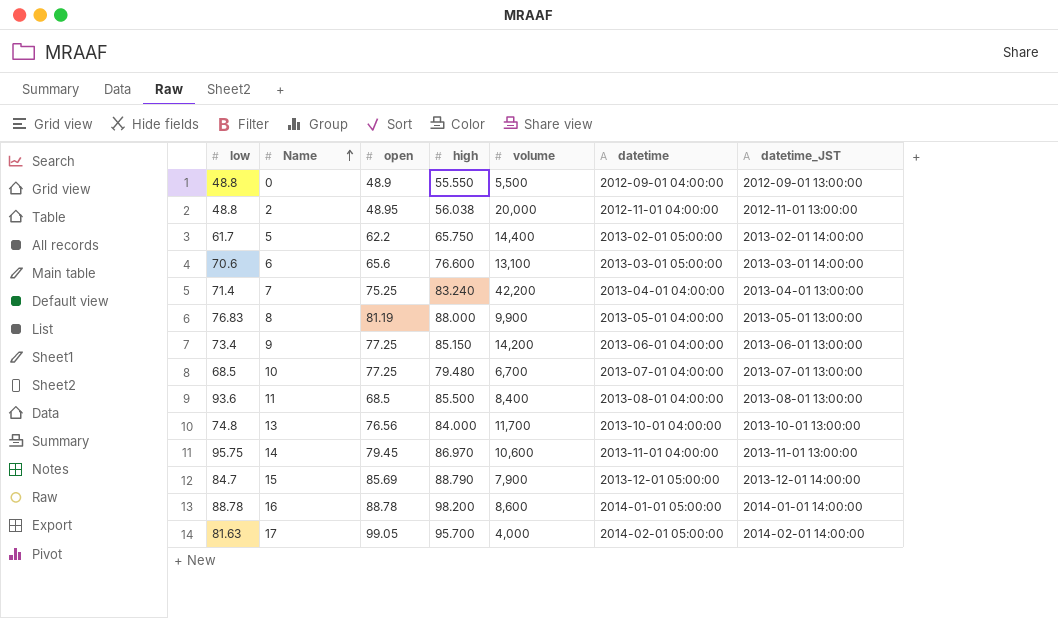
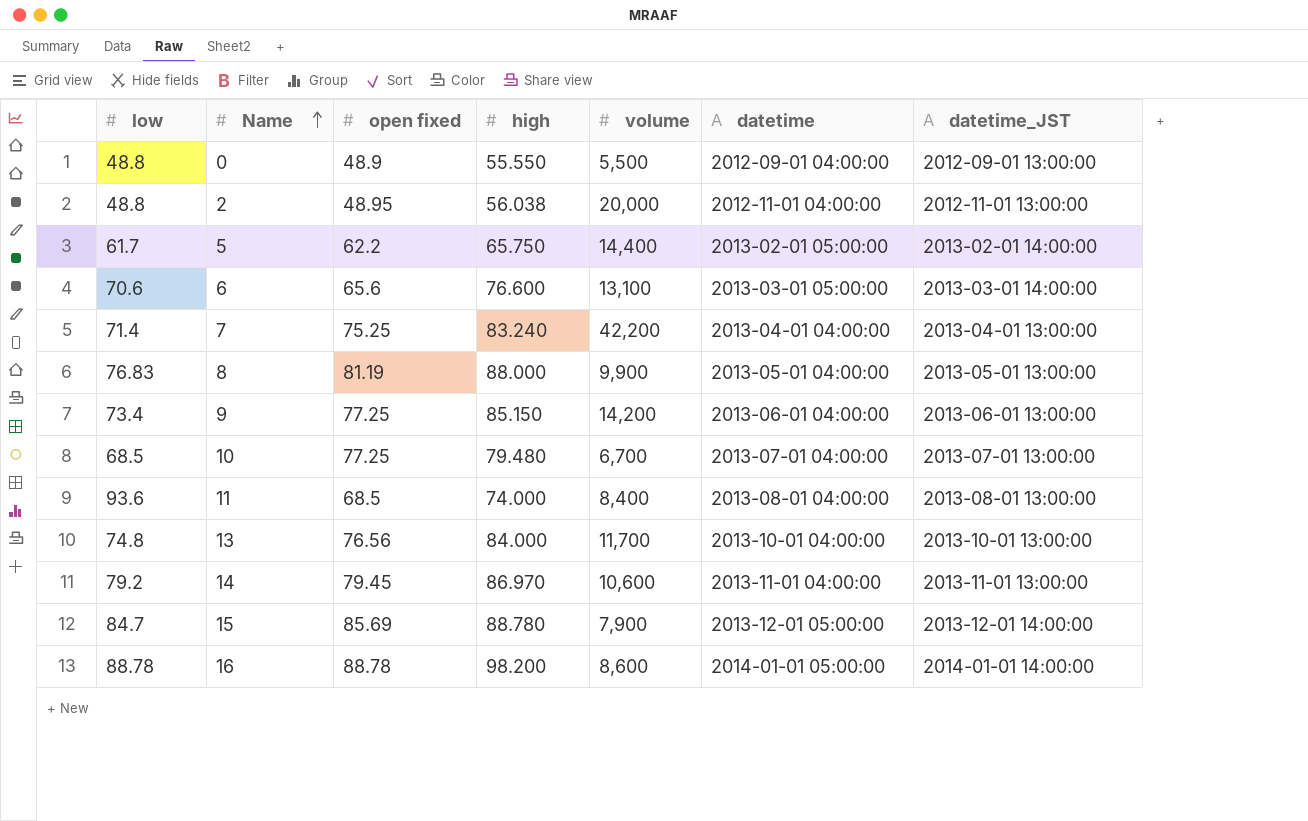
column name: open -> open fixed
row 17: 81.63 | 99.05 | 95.700 | 4,000 | 2014-02-01 05:00:00 | 2014-02-01 14:00:00 -> none
11 | high: 85.500 -> 74.000
14 | low: 95.75 -> 79.2
15 | high: 88.790 -> 88.780

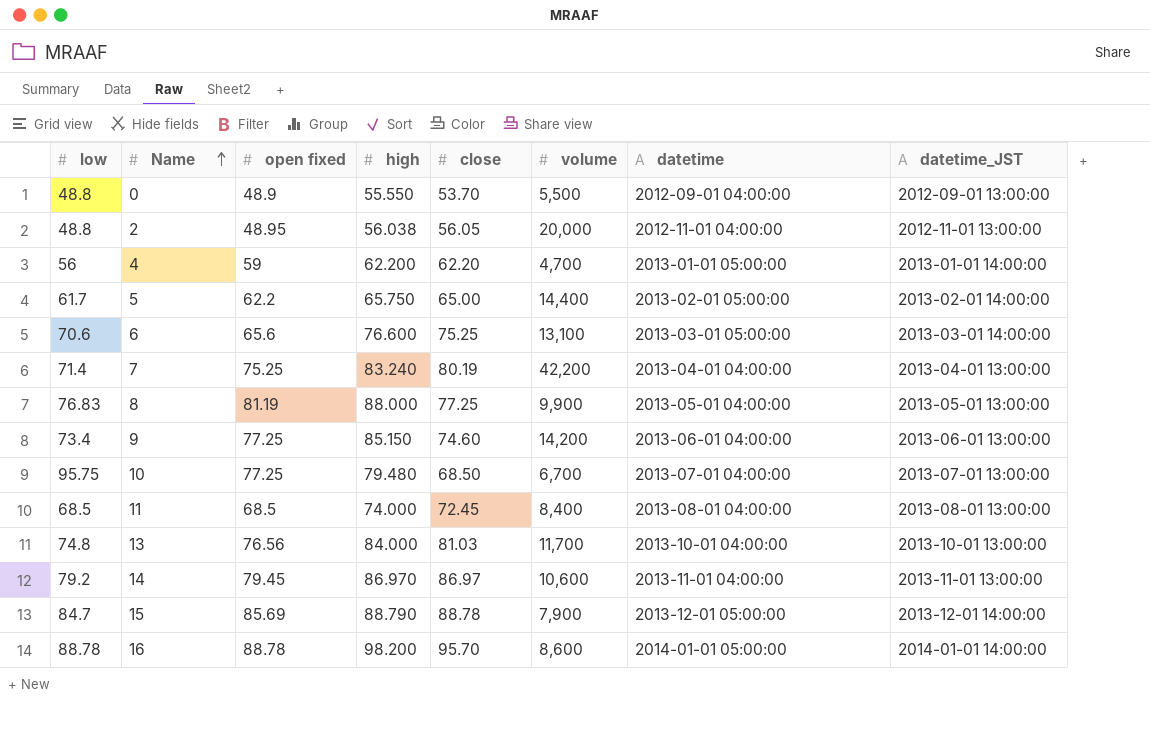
column close | position: none -> 5
row 4: none -> 56 | 59 | 62.200 | 62.20 | 4,700 | 2013-01-01 05:00:00 | 2013-01-01 14:00:00
10 | low: 68.5 -> 95.75
11 | low: 93.6 -> 68.5
15 | high: 88.780 -> 88.790

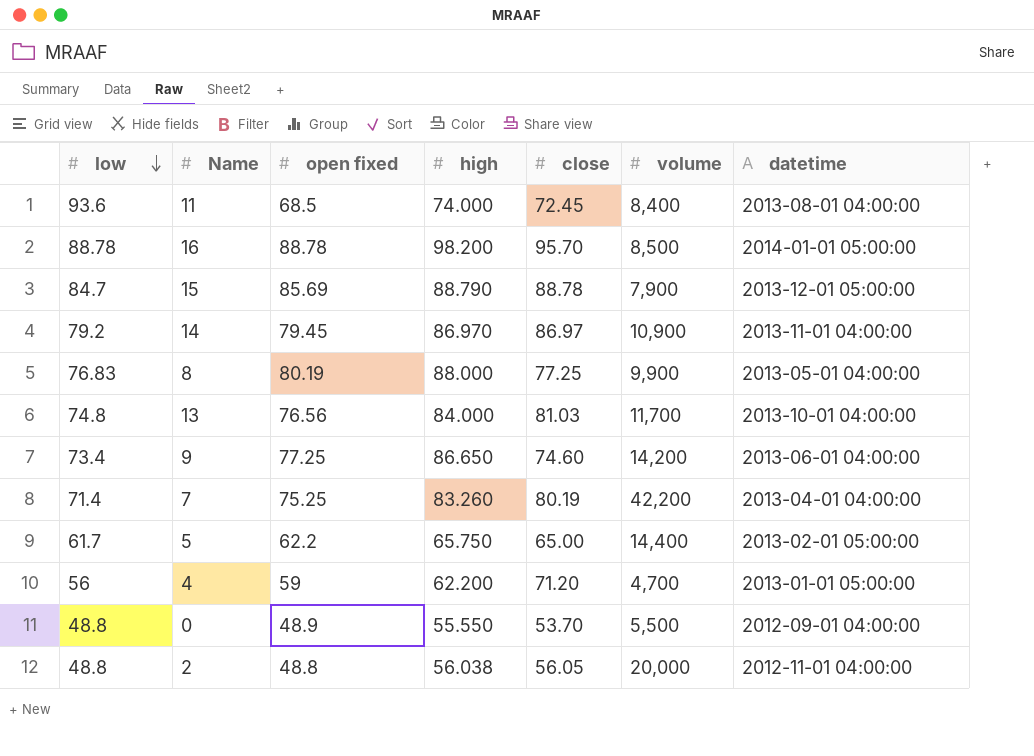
row order: Name ascending -> low descending
column datetime_JST | position: 8 -> none
row 6: 70.6 | 65.6 | 76.600 | 75.25 | 13,100 | 2013-03-01 05:00:00 | 2013-03-01 14:00:00 -> none
row 10: 95.75 | 77.25 | 79.480 | 68.50 | 6,700 | 2013-07-01 04:00:00 | 2013-07-01 13:00:00 -> none
11 | low: 68.5 -> 93.6
16 | volume: 8,600 -> 8,500
14 | volume: 10,600 -> 10,900
8 | open fixed: 81.19 -> 80.19
9 | high: 85.150 -> 86.650
7 | high: 83.240 -> 83.260
4 | close: 62.20 -> 71.20
2 | open fixed: 48.95 -> 48.8

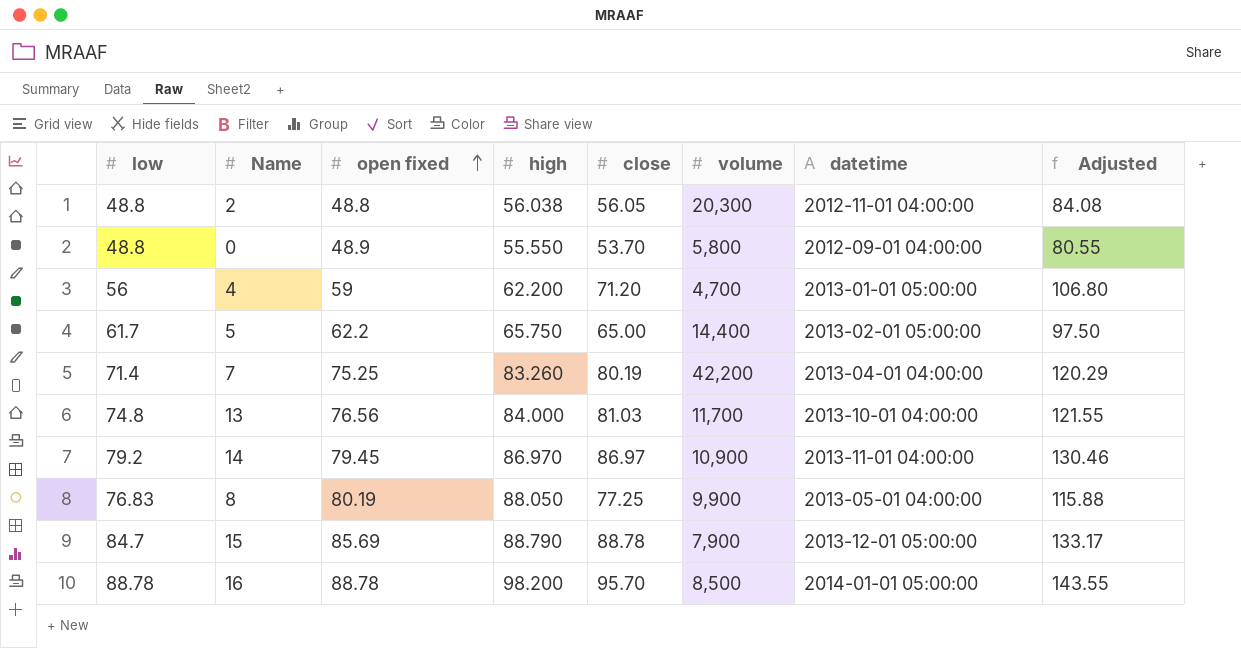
row order: low descending -> open fixed ascending
column Adjusted | formula: none -> [close] * 1.5
row 11: 93.6 | 68.5 | 74.000 | 72.45 | 8,400 | 2013-08-01 04:00:00 -> none
row 9: 73.4 | 77.25 | 86.650 | 74.60 | 14,200 | 2013-06-01 04:00:00 -> none
2 | volume: 20,000 -> 20,300
0 | volume: 5,500 -> 5,800
8 | high: 88.000 -> 88.050

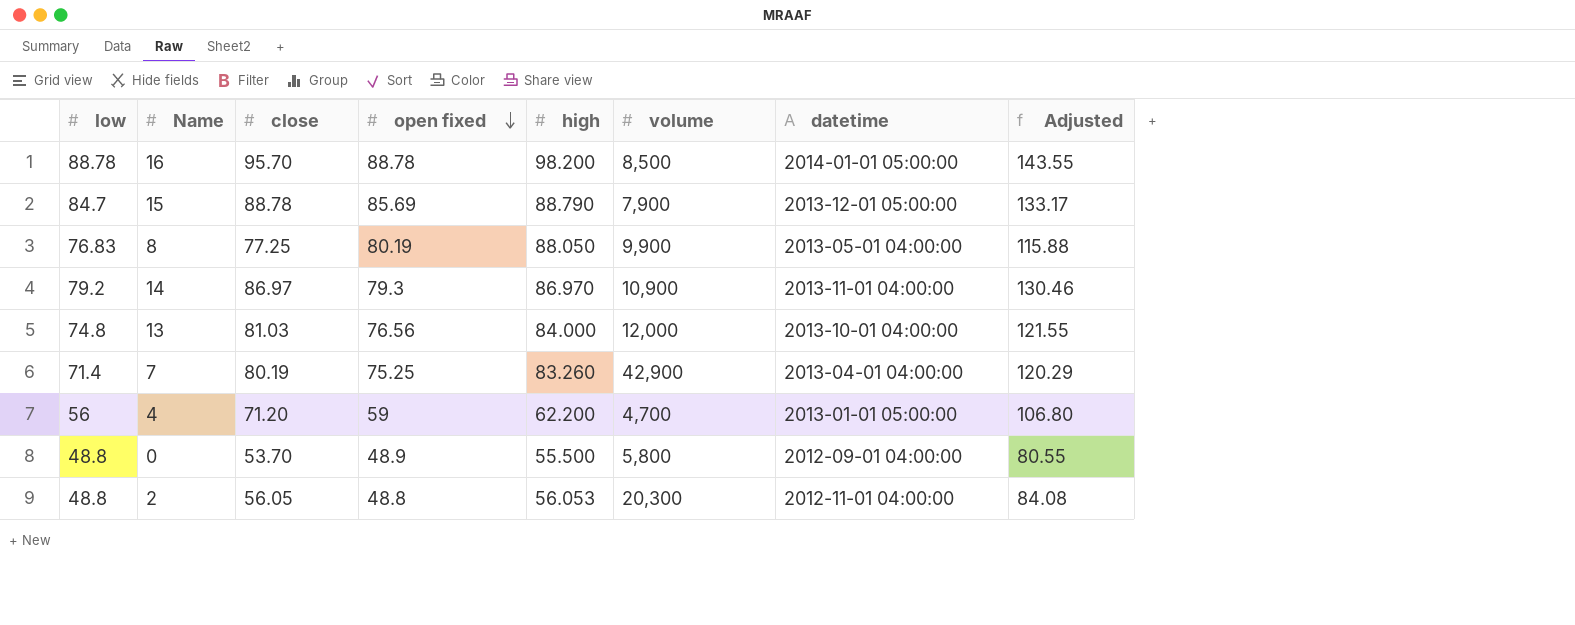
row order: open fixed ascending -> open fixed descending
column close | position: 5 -> 3
row 5: 61.7 | 62.2 | 65.750 | 65.00 | 14,400 | 2013-02-01 05:00:00 | 97.50 -> none
14 | open fixed: 79.45 -> 79.3
13 | volume: 11,700 -> 12,000
7 | volume: 42,200 -> 42,900
0 | high: 55.550 -> 55.500
2 | high: 56.038 -> 56.053

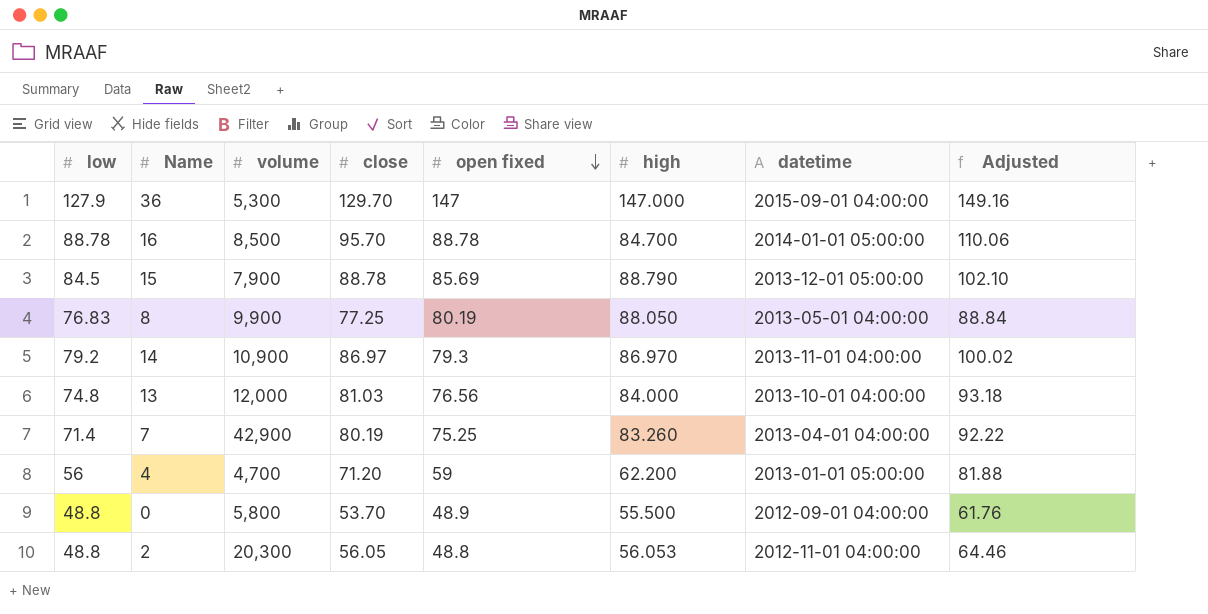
column volume | position: 6 -> 3
column Adjusted | formula: [close] * 1.5 -> [close] * 1.15
row 36: none -> 127.9 | 5,300 | 129.70 | 147 | 147.000 | 2015-09-01 04:00:00 | 149.16
16 | high: 98.200 -> 84.700
15 | low: 84.7 -> 84.5

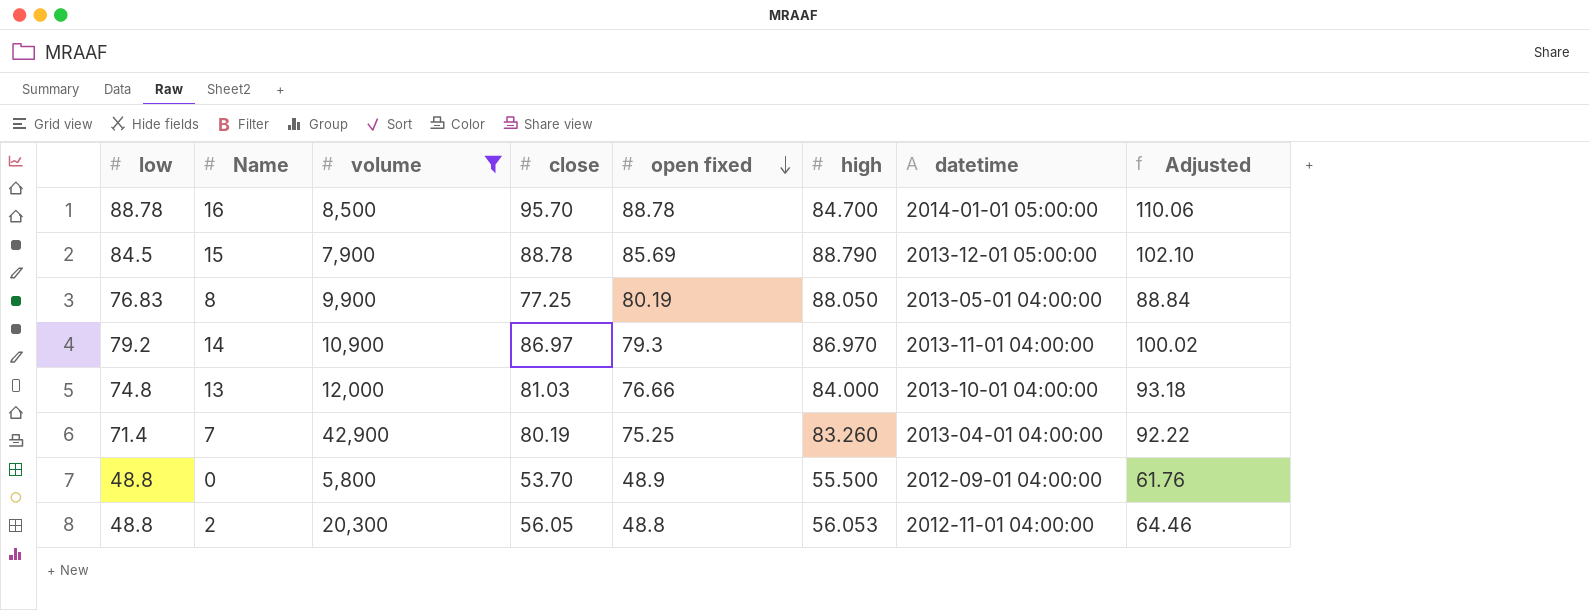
filter: none -> volume >= 5,800
13 | open fixed: 76.56 -> 76.66

